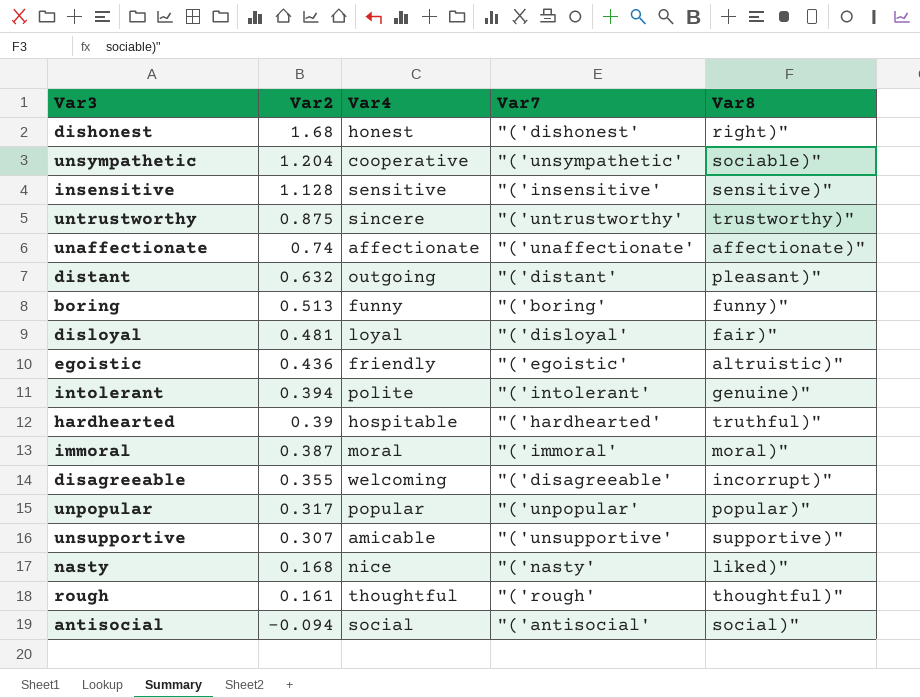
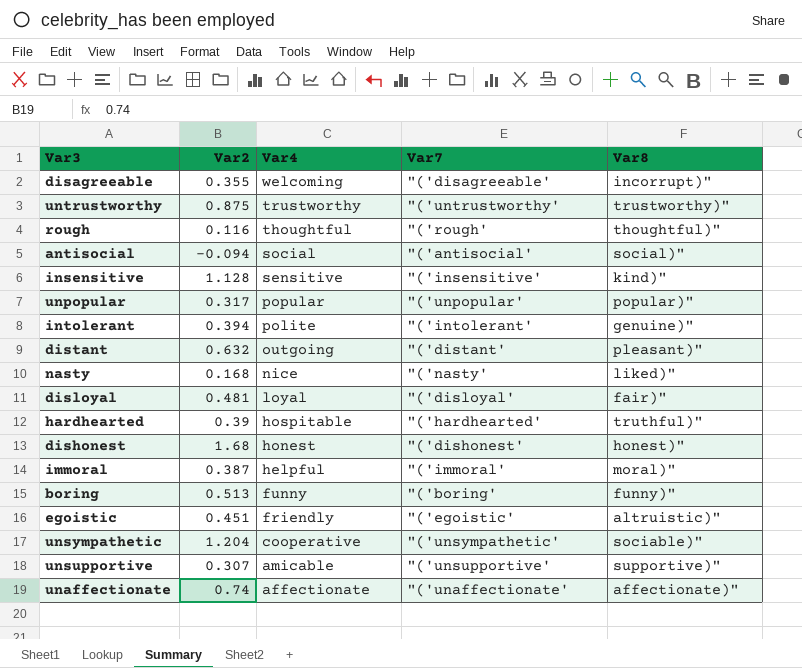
row order: Var2 descending -> Var4 descending
untrustworthy | Var4: sincere -> trustworthy
rough | Var2: 0.161 -> 0.116
insensitive | Var8: sensitive)" -> kind)"
dishonest | Var8: right)" -> honest)"
immoral | Var4: moral -> helpful
egoistic | Var2: 0.436 -> 0.451

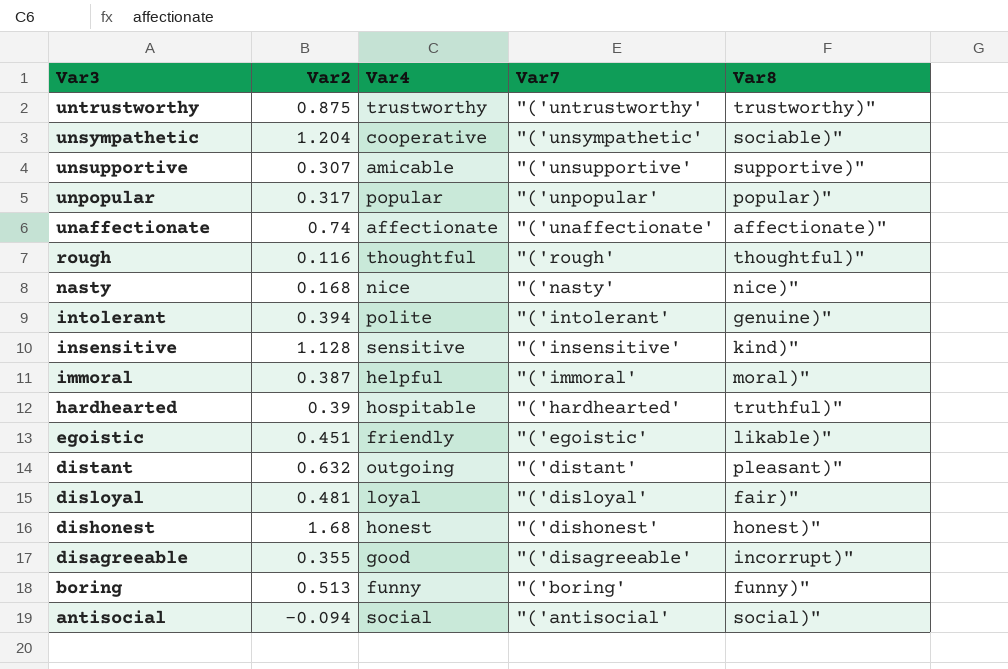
row order: Var4 descending -> Var3 descending
nasty | Var8: liked)" -> nice)"
egoistic | Var8: altruistic)" -> likable)"
disagreeable | Var4: welcoming -> good

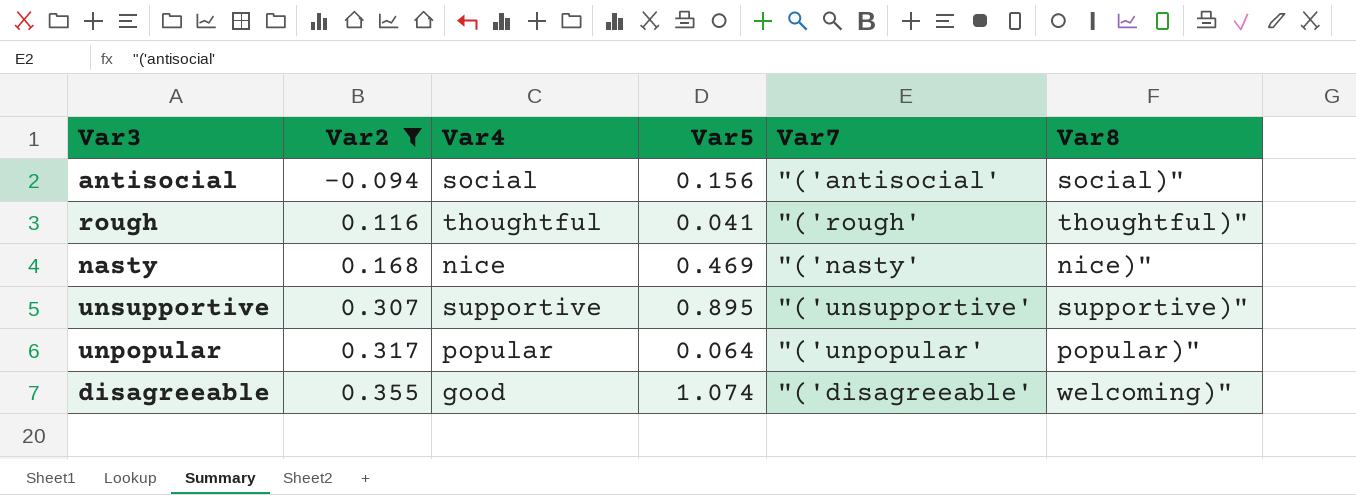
filter: none -> Var2 <= 0.355
row order: Var3 descending -> Var2 ascending
column Var5 | position: none -> 4
unsupportive | Var4: amicable -> supportive
disagreeable | Var8: incorrupt)" -> welcoming)"

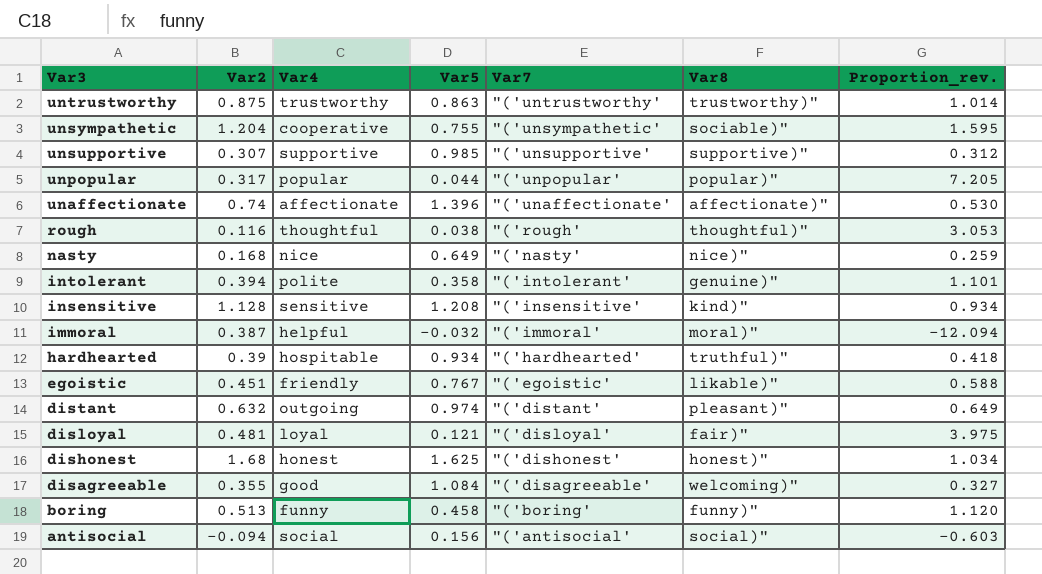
filter: Var2 <= 0.355 -> none
row order: Var2 ascending -> Var3 descending
column Proportion_rev. | formula: none -> [Var2] / [Var5]
unsupportive | Var5: 0.895 -> 0.985
unpopular | Var5: 0.064 -> 0.044
rough | Var5: 0.041 -> 0.038
nasty | Var5: 0.469 -> 0.649
disagreeable | Var5: 1.074 -> 1.084

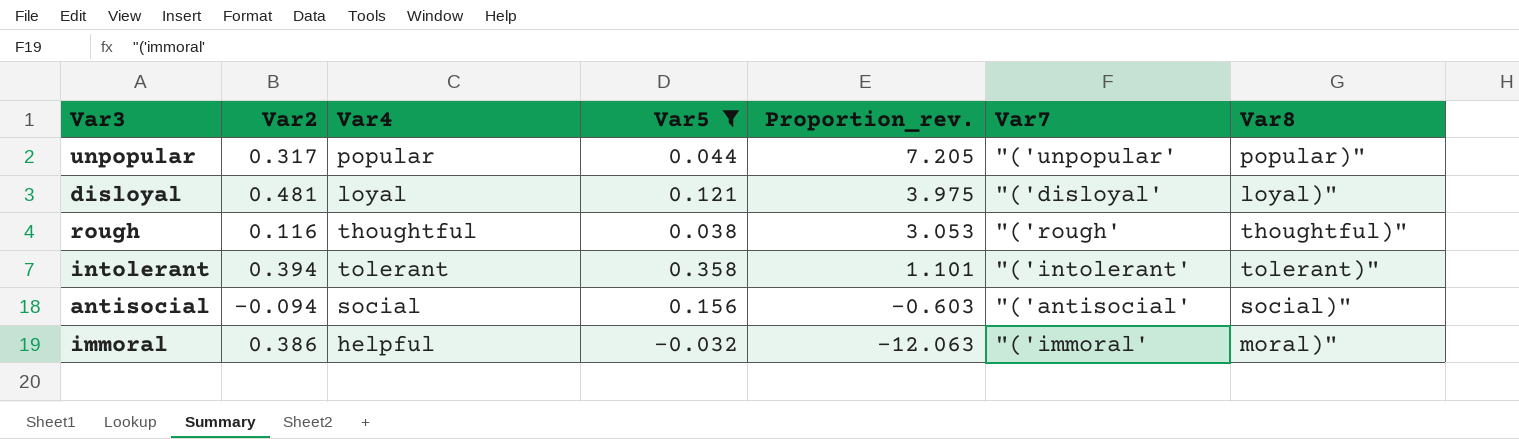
filter: none -> Var5 <= 0.358
row order: Var3 descending -> Proportion_rev. descending
column Proportion_rev. | position: 7 -> 5
disloyal | Var8: fair)" -> loyal)"
intolerant | Var4: polite -> tolerant
intolerant | Var8: genuine)" -> tolerant)"
immoral | Var2: 0.387 -> 0.386
immoral | Proportion_rev.: -12.094 -> -12.063

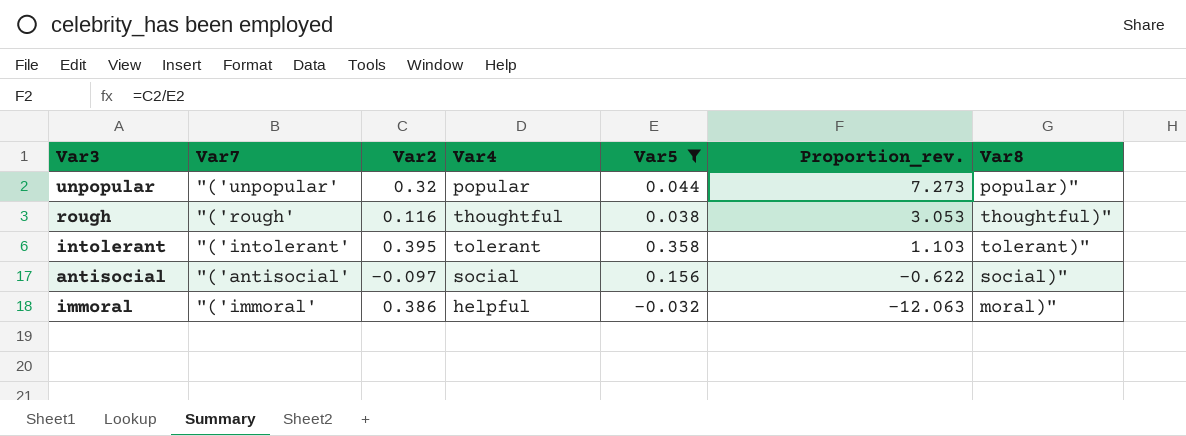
column Var7 | position: 6 -> 2
row disloyal: 0.481 | loyal | 0.121 | 3.975 | "('disloyal' | loyal)" -> none
unpopular | Var2: 0.317 -> 0.32
unpopular | Proportion_rev.: 7.205 -> 7.273
intolerant | Var2: 0.394 -> 0.395
intolerant | Proportion_rev.: 1.101 -> 1.103
antisocial | Var2: -0.094 -> -0.097
antisocial | Proportion_rev.: -0.603 -> -0.622

